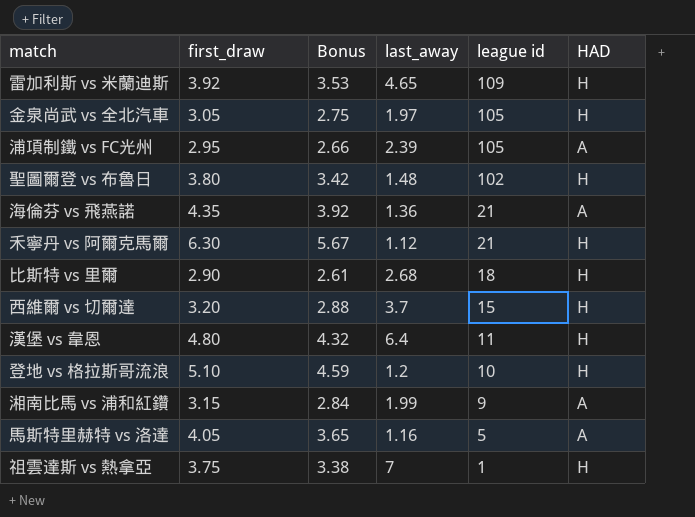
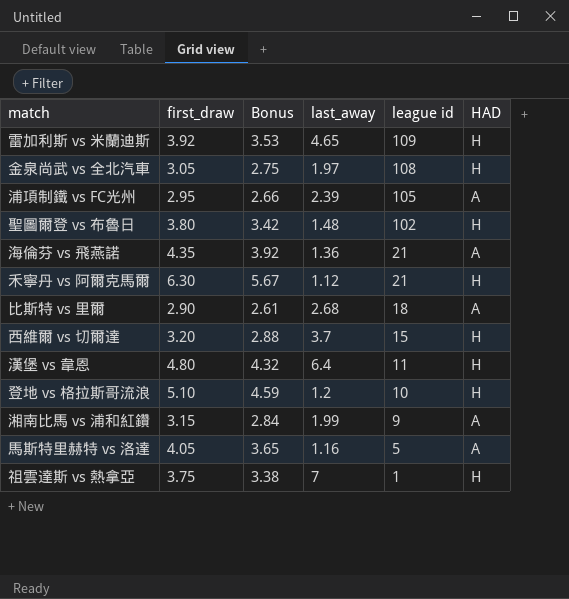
金泉尚武 vs 全北汽車 | league id: 105 -> 108
比斯特 vs 里爾 | HAD: H -> A

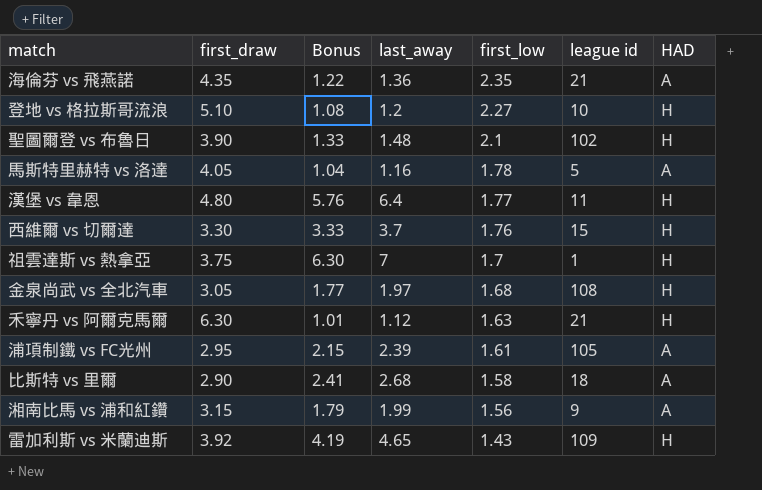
row order: league id descending -> first_low descending
column Bonus | formula: [first_draw] * 0.9 -> [last_away] * 0.9
column first_low | position: none -> 5
聖圖爾登 vs 布魯日 | first_draw: 3.80 -> 3.90
西維爾 vs 切爾達 | first_draw: 3.20 -> 3.30

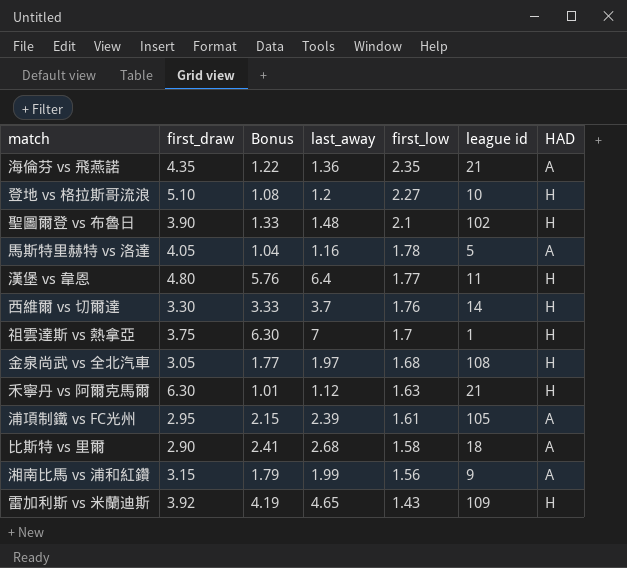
西維爾 vs 切爾達 | league id: 15 -> 14

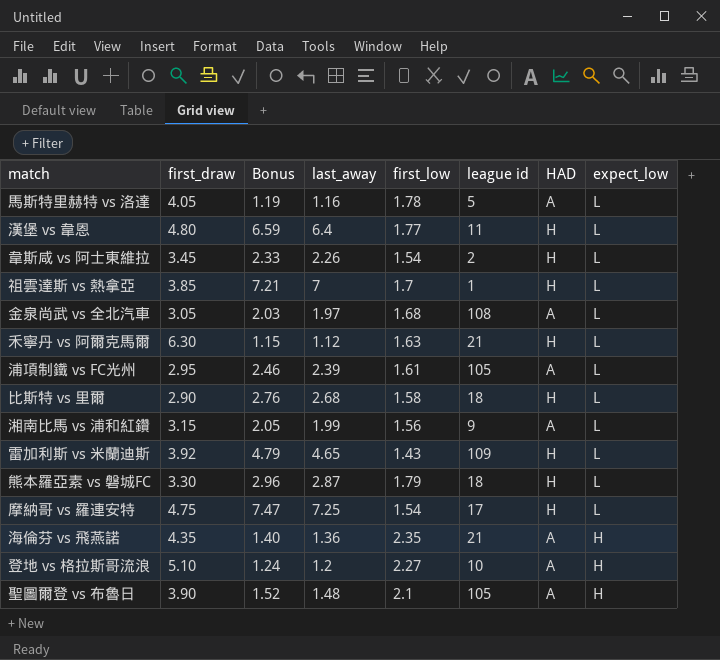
row order: first_low descending -> expect_low descending
column Bonus | formula: [last_away] * 0.9 -> [last_away] * 1.03
column expect_low | position: none -> 8
row 西維爾 vs 切爾達: 3.30 | 3.33 | 3.7 | 1.76 | 14 | H -> none
row 韋斯咸 vs 阿士東維拉: none -> 3.45 | 2.33 | 2.26 | 1.54 | 2 | H | L
祖雲達斯 vs 熱拿亞 | first_draw: 3.75 -> 3.85
金泉尚武 vs 全北汽車 | HAD: H -> A
比斯特 vs 里爾 | HAD: A -> H
row 熊本羅亞素 vs 磐城FC: none -> 3.30 | 2.96 | 2.87 | 1.79 | 18 | H | L
row 摩納哥 vs 羅連安特: none -> 4.75 | 7.47 | 7.25 | 1.54 | 17 | H | L
登地 vs 格拉斯哥流浪 | HAD: H -> A
聖圖爾登 vs 布魯日 | league id: 102 -> 105
聖圖爾登 vs 布魯日 | HAD: H -> A

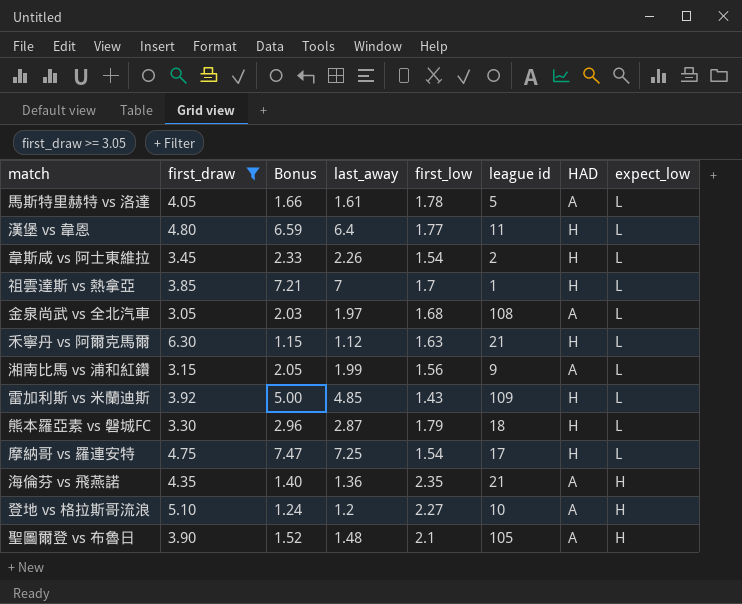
filter: none -> first_draw >= 3.05
馬斯特里赫特 vs 洛達 | Bonus: 1.19 -> 1.66
馬斯特里赫特 vs 洛達 | last_away: 1.16 -> 1.61
雷加利斯 vs 米蘭迪斯 | Bonus: 4.79 -> 5.00
雷加利斯 vs 米蘭迪斯 | last_away: 4.65 -> 4.85

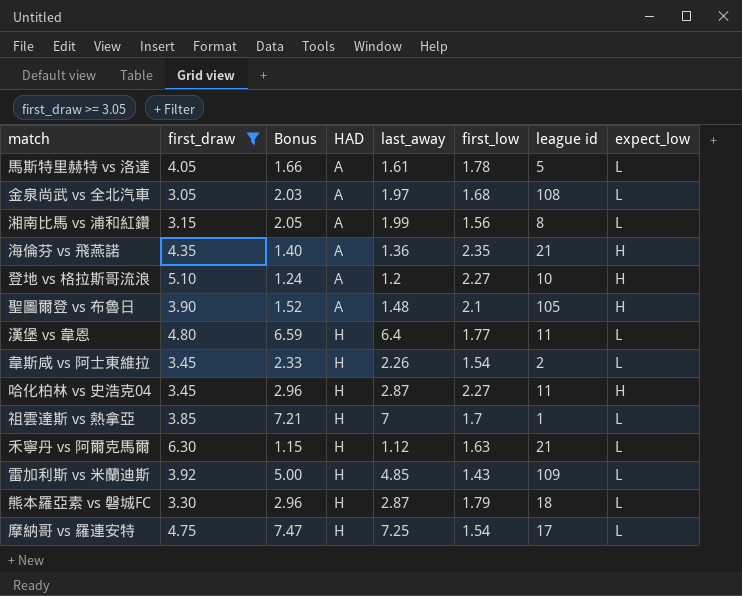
row order: expect_low descending -> HAD ascending
column HAD | position: 7 -> 4
湘南比馬 vs 浦和紅鑽 | league id: 9 -> 8
row 哈化柏林 vs 史浩克04: none -> 3.45 | 2.96 | H | 2.87 | 2.27 | 11 | H

